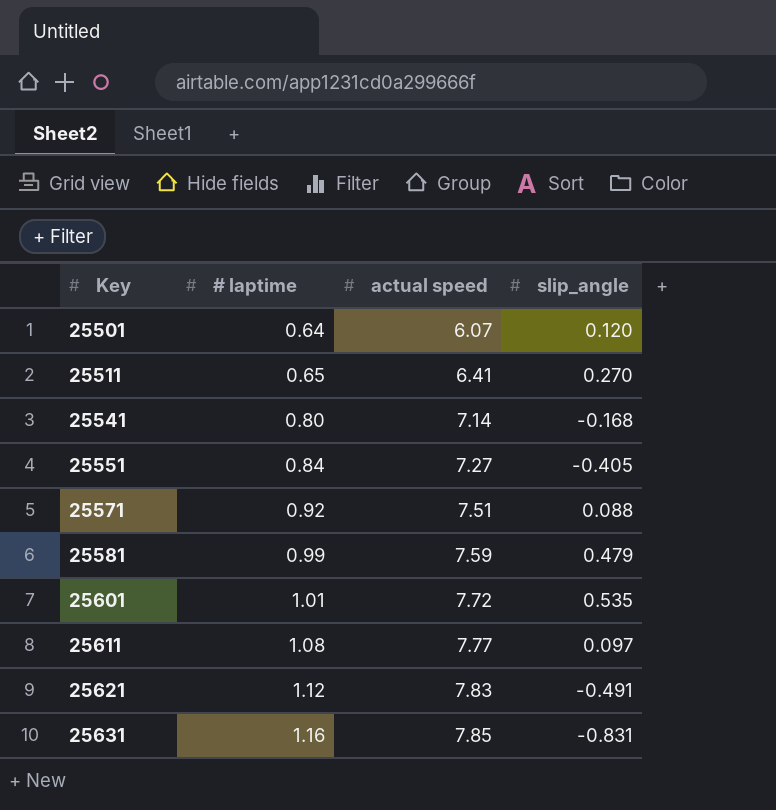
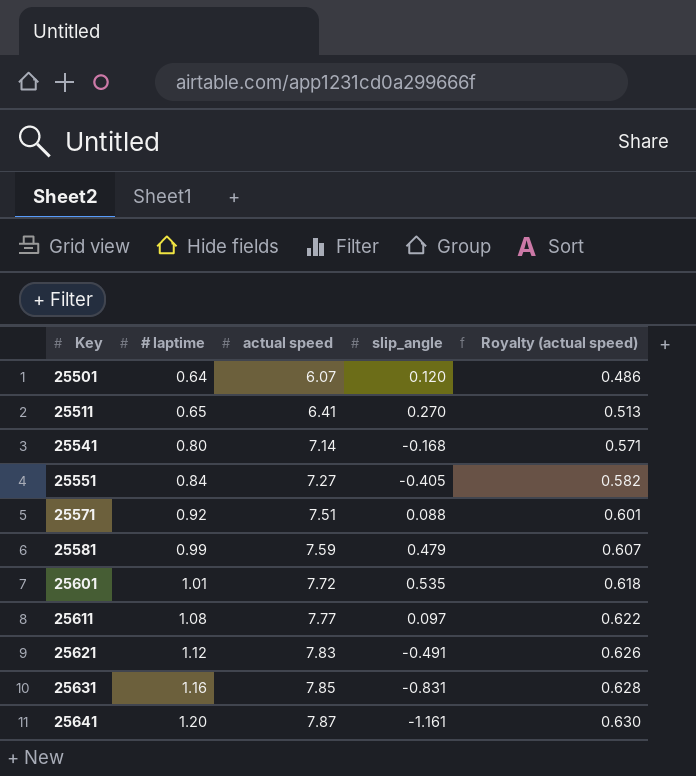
column Royalty (actual speed) | formula: none -> [actual speed] * 0.08
row 25641: none -> 1.20 | 7.87 | -1.161 | 0.630

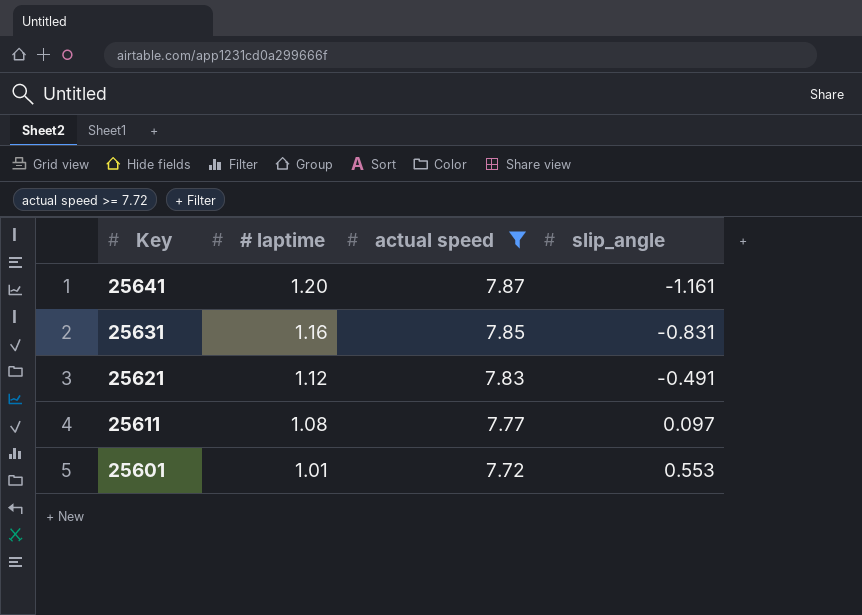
filter: none -> actual speed >= 7.72
row order: Key ascending -> Key descending
column Royalty (actual speed) | formula: [actual speed] * 0.08 -> none
25601 | slip_angle: 0.535 -> 0.553

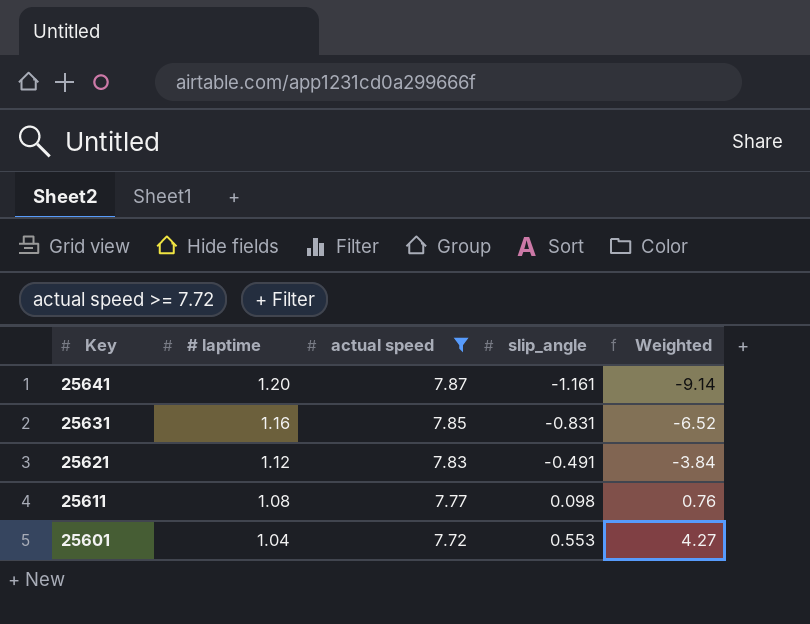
column Weighted | formula: none -> [actual speed] * [slip_angle]
25611 | slip_angle: 0.097 -> 0.098
25601 | # laptime: 1.01 -> 1.04

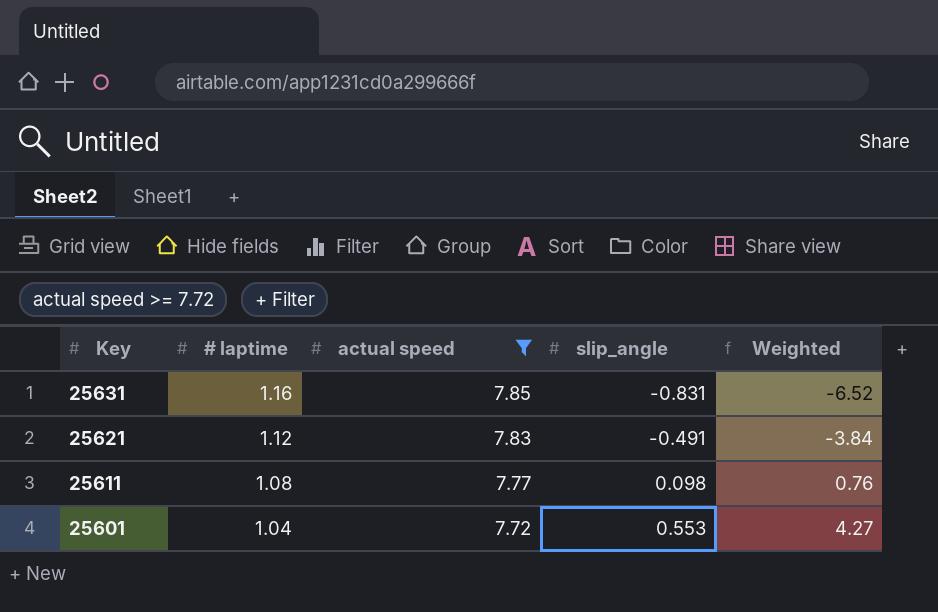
row 25641: 1.20 | 7.87 | -1.161 | -9.14 -> none

